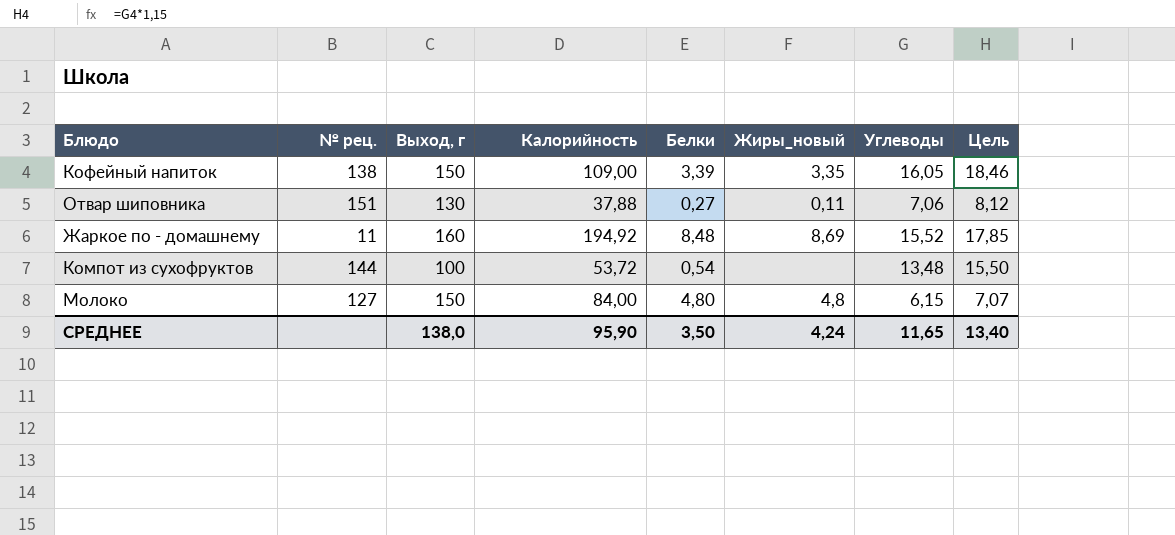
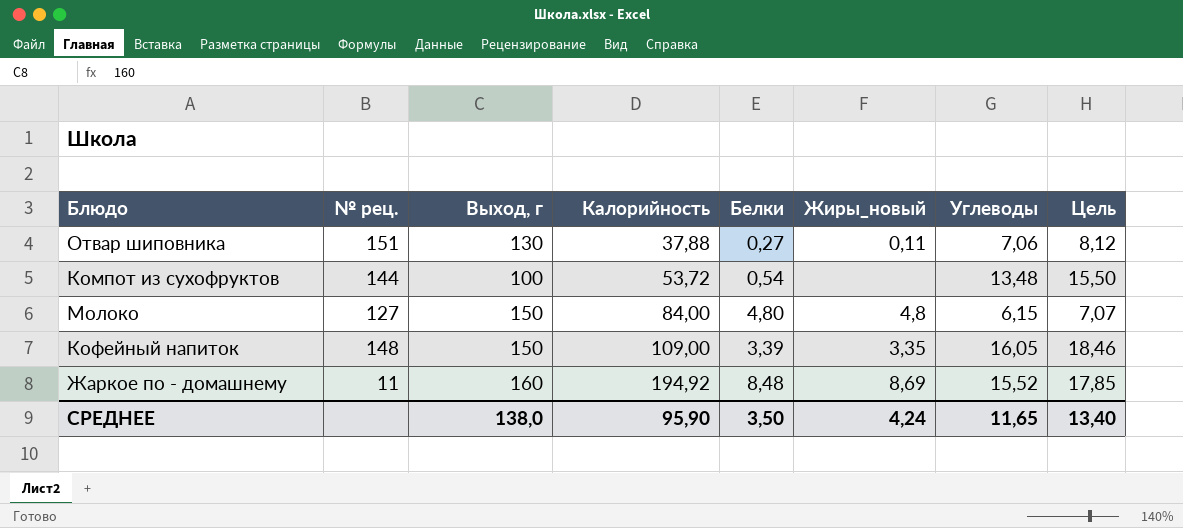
row order: none -> Калорийность ascending
Кофейный напиток | № рец.: 138 -> 148

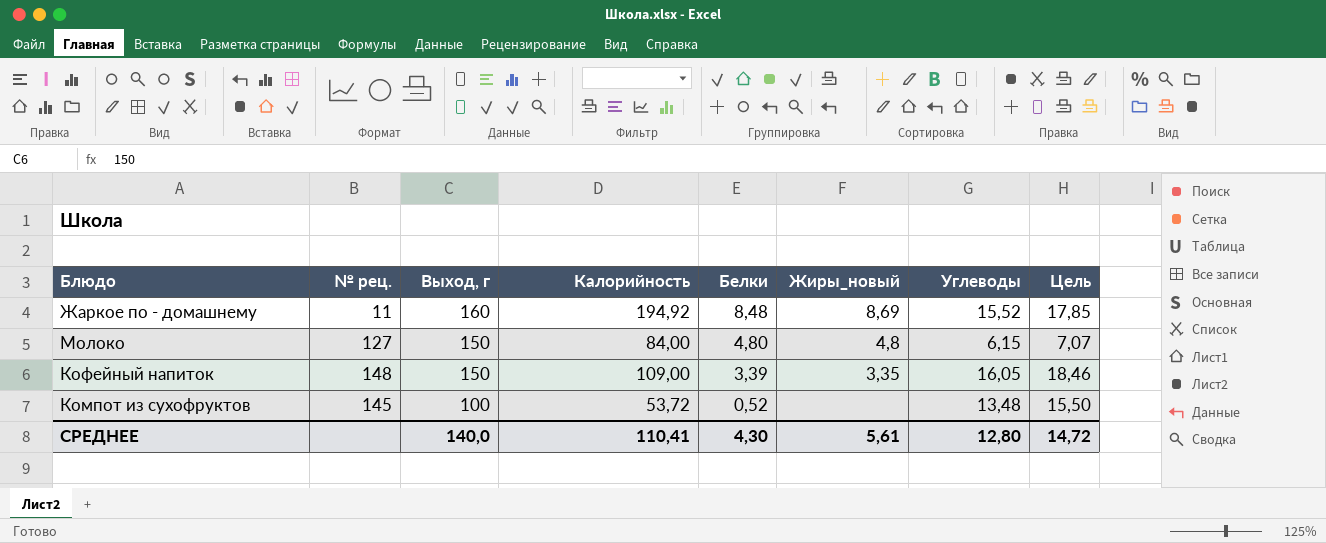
row order: Калорийность ascending -> Выход, г descending
row Отвар шиповника: 151 | 130 | 37,88 | 0,27 | 0,11 | 7,06 | 8,12 -> none
Компот из сухофруктов | № рец.: 144 -> 145
Компот из сухофруктов | Белки: 0,54 -> 0,52
СРЕДНЕЕ | Выход, г: 138,0 -> 140,0
СРЕДНЕЕ | Калорийность: 95,90 -> 110,41
СРЕДНЕЕ | Белки: 3,50 -> 4,30
СРЕДНЕЕ | Жиры_новый: 4,24 -> 5,61
СРЕДНЕЕ | Углеводы: 11,65 -> 12,80
СРЕДНЕЕ | Цель: 13,40 -> 14,72

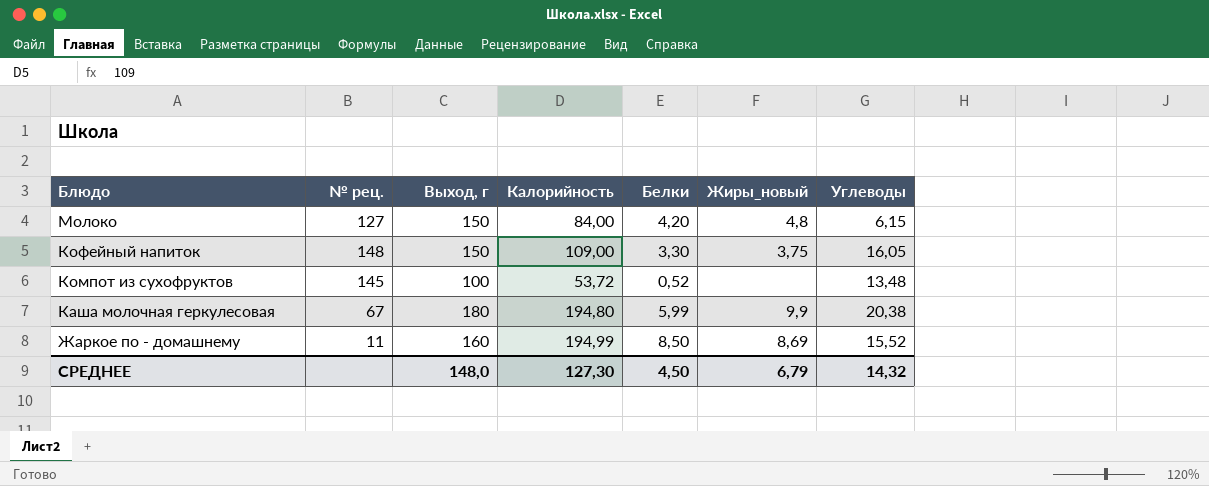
row order: Выход, г descending -> Блюдо descending
column Цель | formula: [Углеводы] * 1,15 -> none
Молоко | Белки: 4,80 -> 4,20
Кофейный напиток | Белки: 3,39 -> 3,30
Кофейный напиток | Жиры_новый: 3,35 -> 3,75
row Каша молочная геркулесовая: none -> 67 | 180 | 194,80 | 5,99 | 9,9 | 20,38
Жаркое по - домашнему | Калорийность: 194,92 -> 194,99
Жаркое по - домашнему | Белки: 8,48 -> 8,50
СРЕДНЕЕ | Выход, г: 140,0 -> 148,0
СРЕДНЕЕ | Калорийность: 110,41 -> 127,30
СРЕДНЕЕ | Белки: 4,30 -> 4,50
СРЕДНЕЕ | Жиры_новый: 5,61 -> 6,79
СРЕДНЕЕ | Углеводы: 12,80 -> 14,32

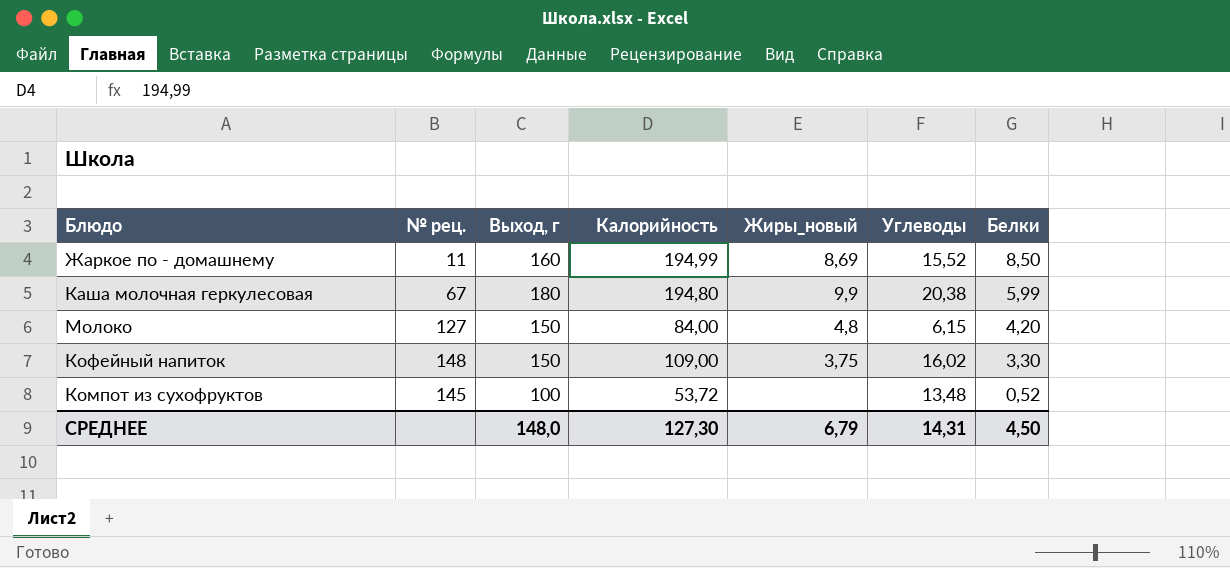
row order: Блюдо descending -> Белки descending
column Белки | position: 5 -> 7
Кофейный напиток | Углеводы: 16,05 -> 16,02
СРЕДНЕЕ | Углеводы: 14,32 -> 14,31

